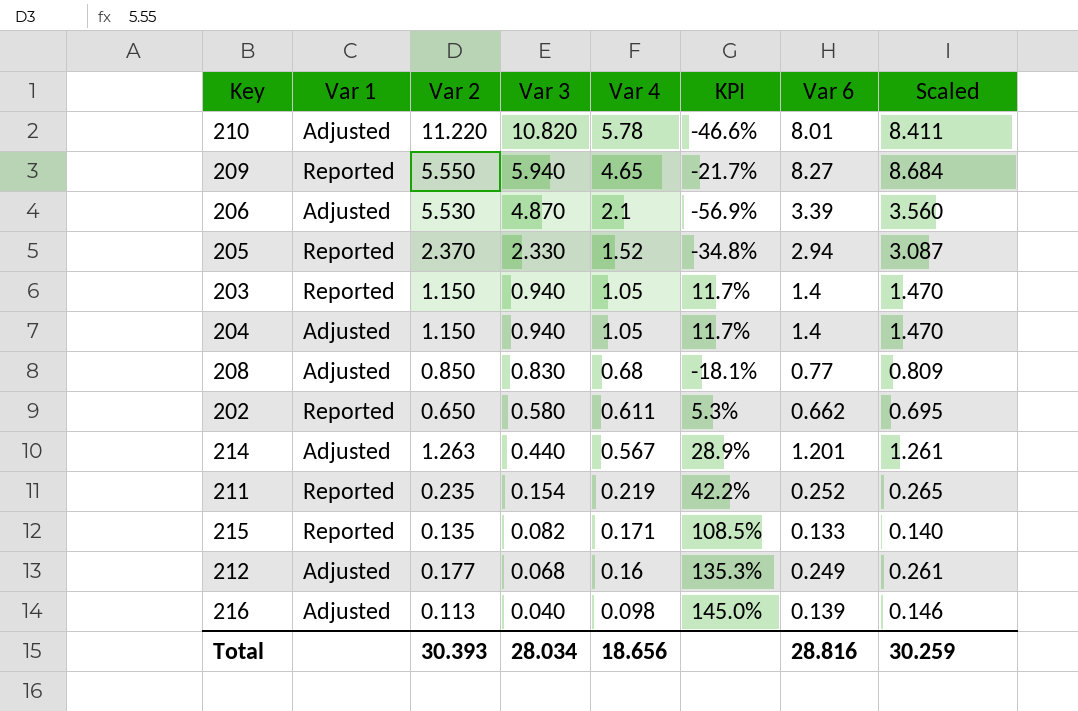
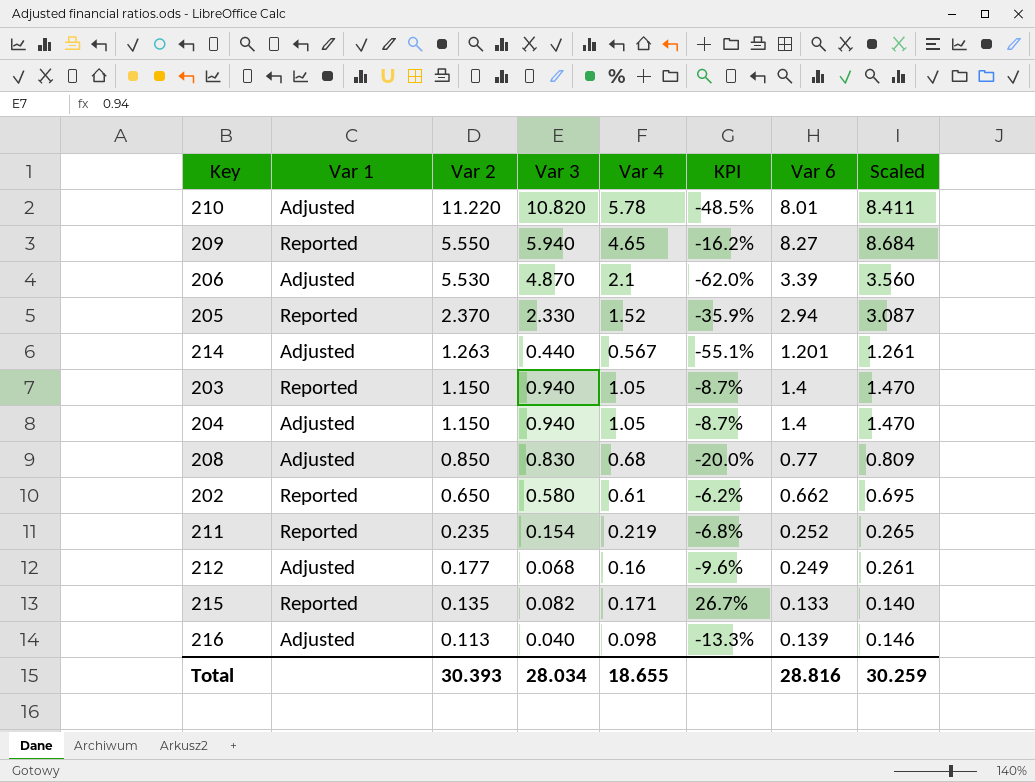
row order: Var 3 descending -> Var 2 descending
column KPI | formula: ([Var 4] - [Var 3]) / [Var 3] -> ([Var 4] - [Var 2]) / [Var 2]
202 | Var 4: 0.611 -> 0.61
Total | Var 4: 18.656 -> 18.655

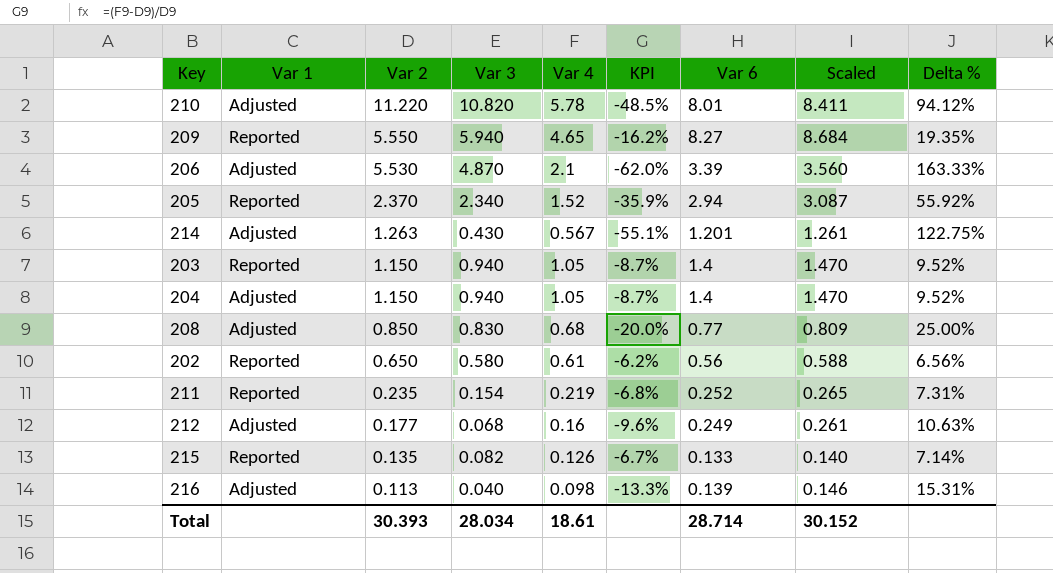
column Delta % | formula: none -> ([Var 2] - [Var 4]) / [Var 4]
205 | Var 3: 2.330 -> 2.340
214 | Var 3: 0.440 -> 0.430
202 | Var 6: 0.662 -> 0.56
202 | Scaled: 0.695 -> 0.588
215 | Var 4: 0.171 -> 0.126
215 | KPI: 26.7% -> -6.7%
Total | Var 4: 18.655 -> 18.61
Total | Var 6: 28.816 -> 28.714
Total | Scaled: 30.259 -> 30.152

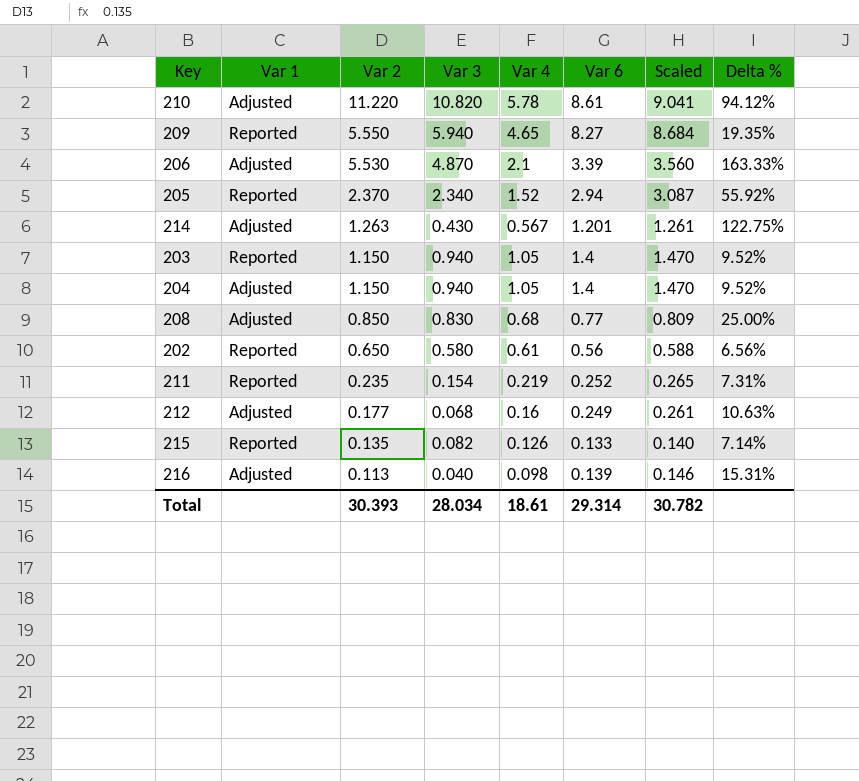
column KPI | formula: ([Var 4] - [Var 2]) / [Var 2] -> none
210 | Var 6: 8.01 -> 8.61
210 | Scaled: 8.411 -> 9.041
Total | Var 6: 28.714 -> 29.314
Total | Scaled: 30.152 -> 30.782

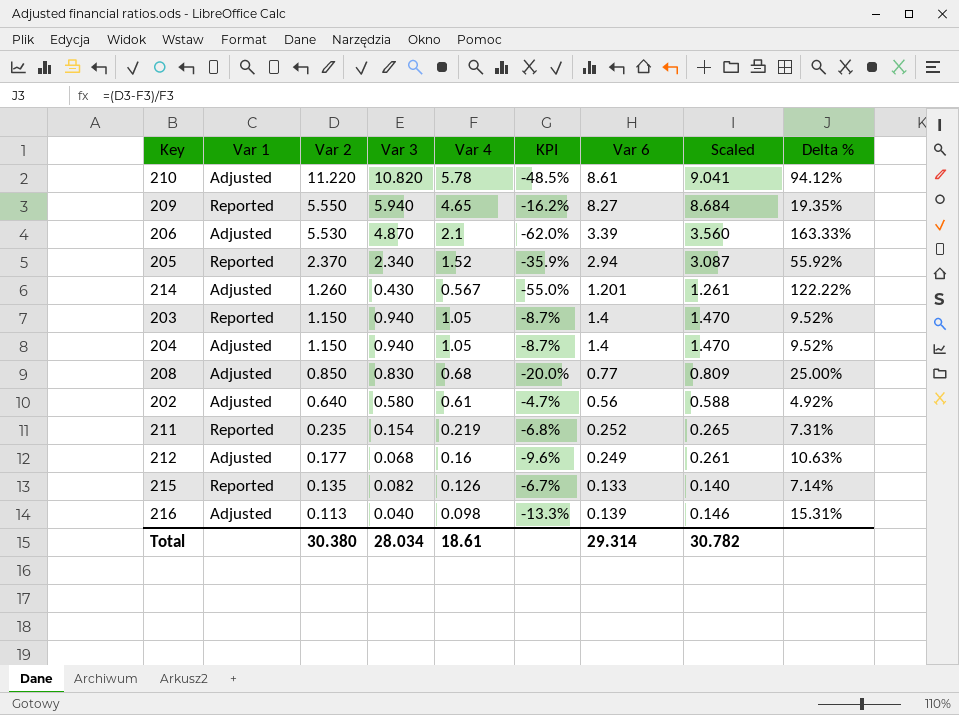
column KPI | formula: none -> ([Var 4] - [Var 2]) / [Var 2]
214 | Var 2: 1.263 -> 1.260
214 | Delta %: 122.75% -> 122.22%
202 | Var 1: Reported -> Adjusted
202 | Var 2: 0.650 -> 0.640
202 | Delta %: 6.56% -> 4.92%
Total | Var 2: 30.393 -> 30.380

